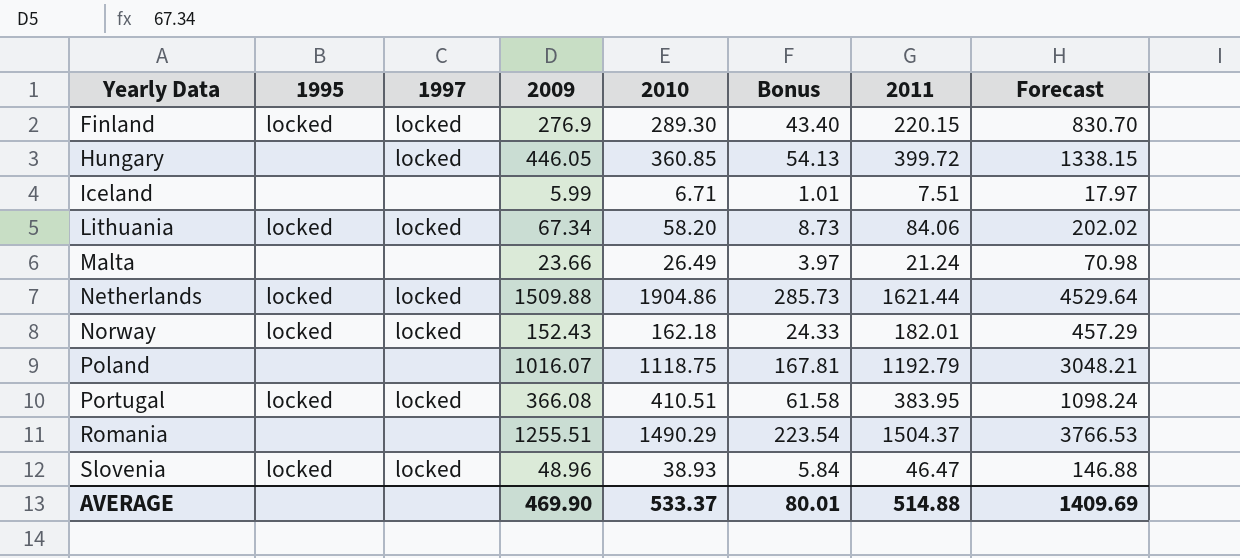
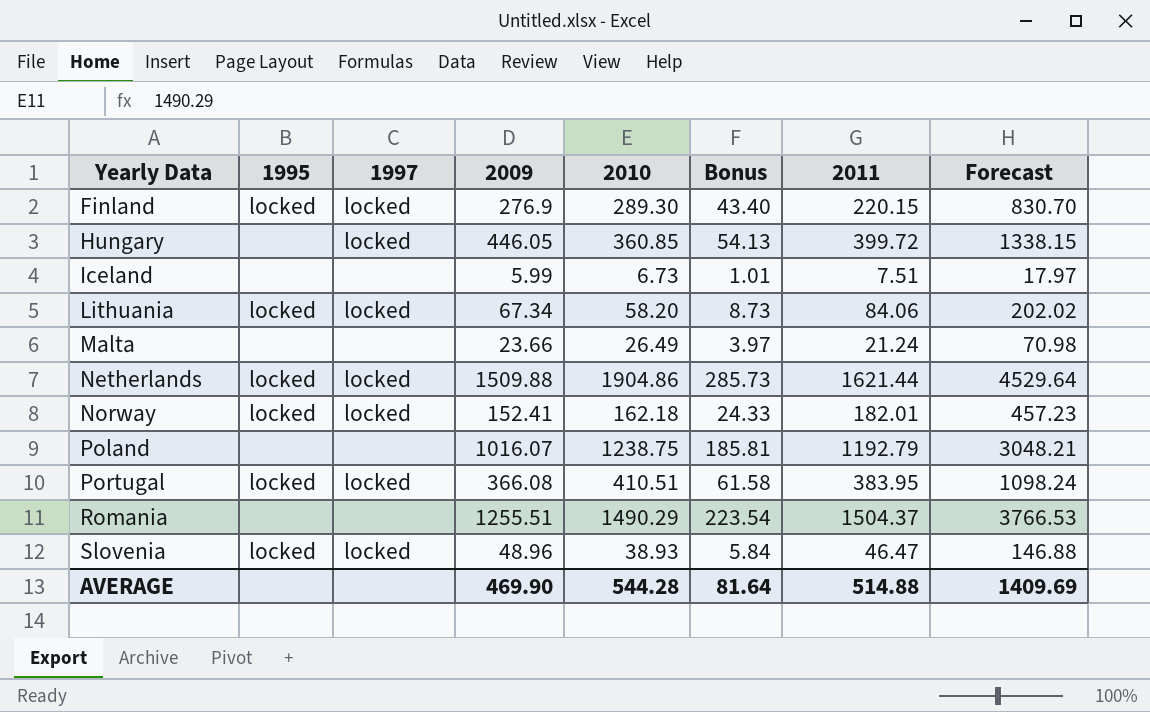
Iceland | 2010: 6.71 -> 6.73
Norway | 2009: 152.43 -> 152.41
Norway | Forecast: 457.29 -> 457.23
Poland | 2010: 1118.75 -> 1238.75
Poland | Bonus: 167.81 -> 185.81
AVERAGE | 2010: 533.37 -> 544.28
AVERAGE | Bonus: 80.01 -> 81.64

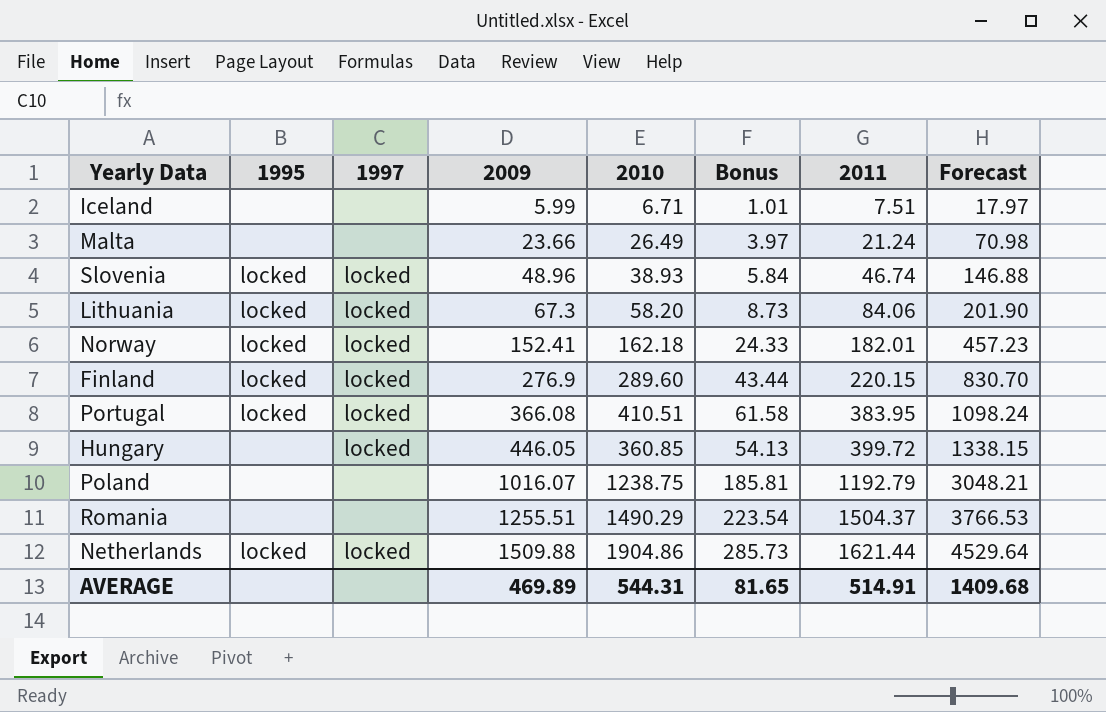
row order: Yearly Data ascending -> 2009 ascending
Iceland | 2010: 6.73 -> 6.71
Slovenia | 2011: 46.47 -> 46.74
Lithuania | 2009: 67.34 -> 67.3
Lithuania | Forecast: 202.02 -> 201.90
Finland | 2010: 289.30 -> 289.60
Finland | Bonus: 43.40 -> 43.44
AVERAGE | 2009: 469.90 -> 469.89
AVERAGE | 2010: 544.28 -> 544.31
AVERAGE | Bonus: 81.64 -> 81.65
AVERAGE | 2011: 514.88 -> 514.91
AVERAGE | Forecast: 1409.69 -> 1409.68

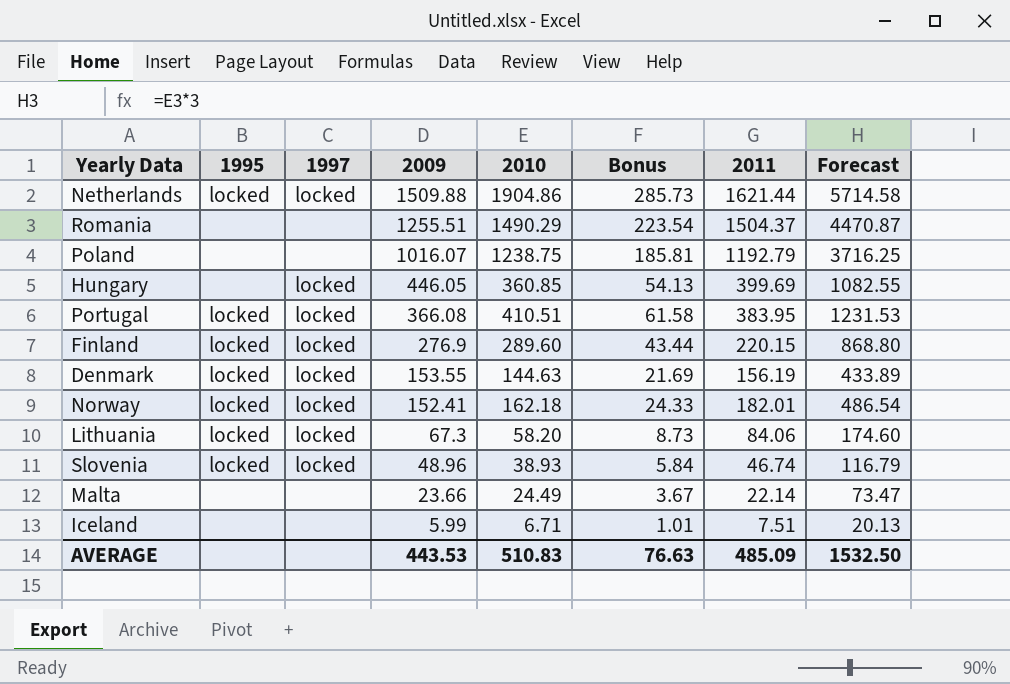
row order: 2009 ascending -> 2009 descending
column Forecast | formula: [2009] * 3 -> [2010] * 3
Hungary | 2011: 399.72 -> 399.69
row Denmark: none -> locked | locked | 153.55 | 144.63 | 21.69 | 156.19 | 433.89
Malta | 2010: 26.49 -> 24.49
Malta | Bonus: 3.97 -> 3.67
Malta | 2011: 21.24 -> 22.14
AVERAGE | 2009: 469.89 -> 443.53
AVERAGE | 2010: 544.31 -> 510.83
AVERAGE | Bonus: 81.65 -> 76.63
AVERAGE | 2011: 514.91 -> 485.09
AVERAGE | Forecast: 1409.68 -> 1532.50

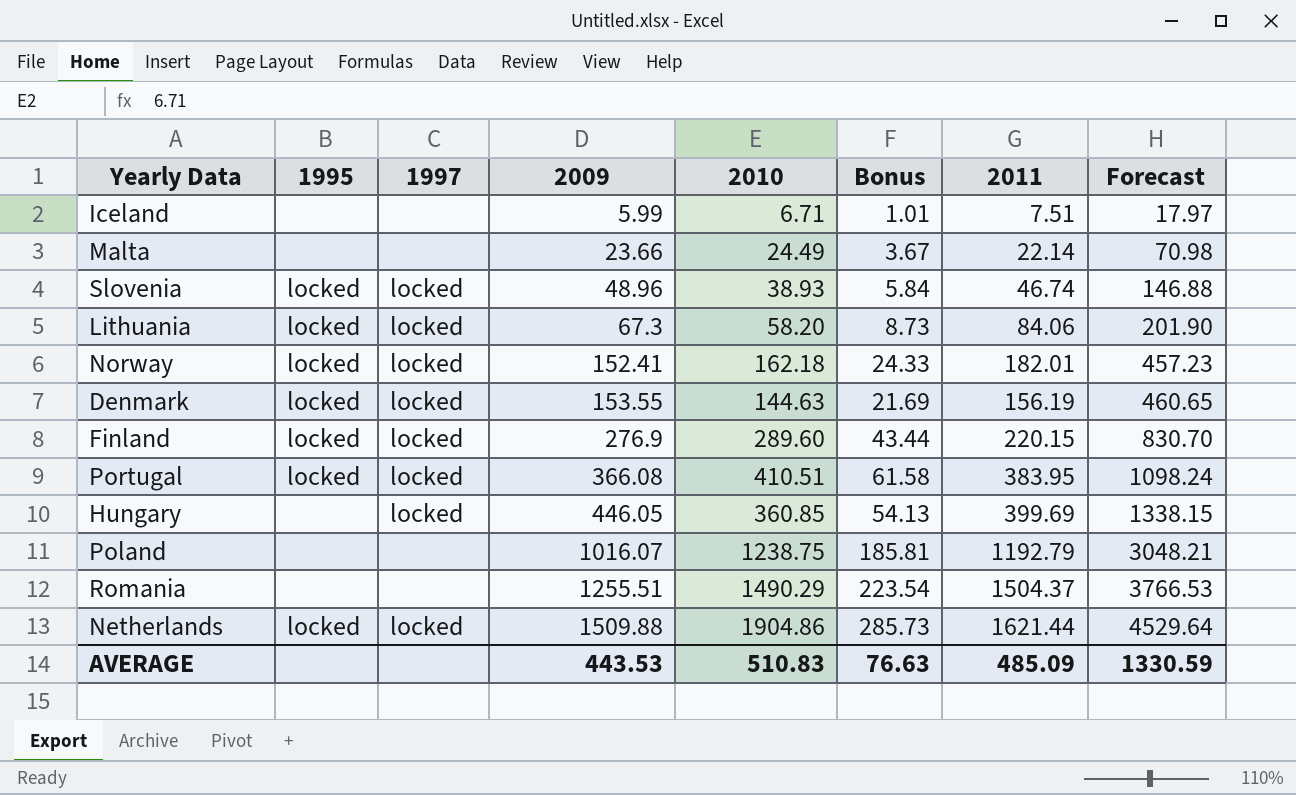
row order: 2009 descending -> 2009 ascending
column Forecast | formula: [2010] * 3 -> [2009] * 3
AVERAGE | Forecast: 1532.50 -> 1330.59

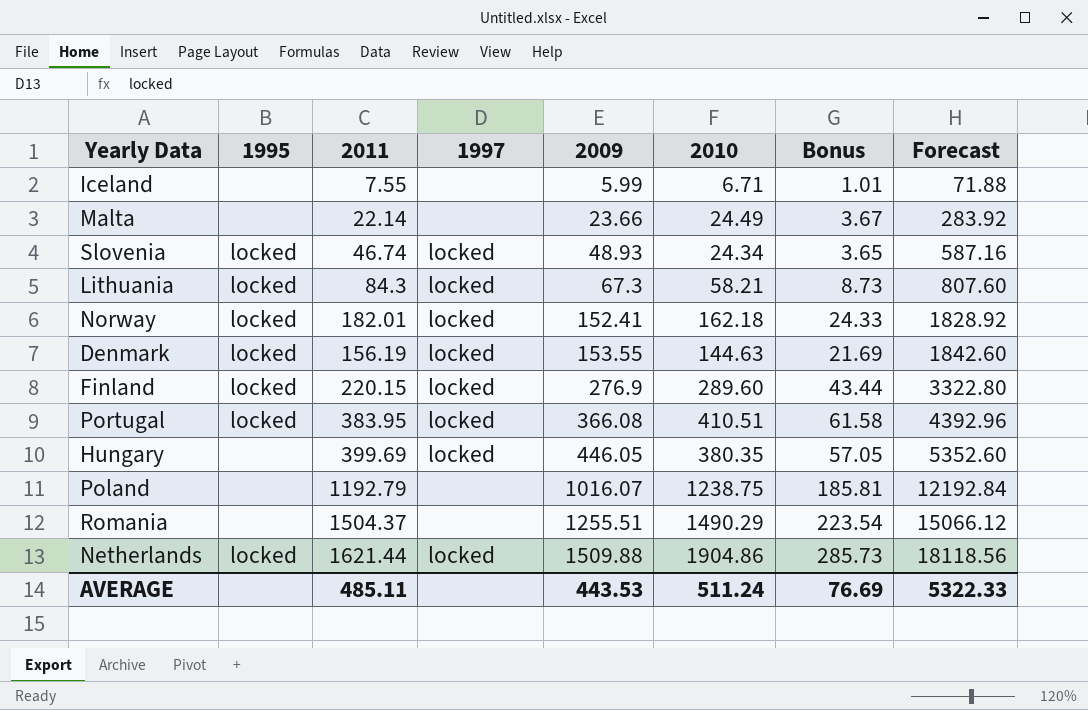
column 2011 | position: 7 -> 3
column Forecast | formula: [2009] * 3 -> [2009] * 12
Iceland | 2011: 7.51 -> 7.55
Slovenia | 2009: 48.96 -> 48.93
Slovenia | 2010: 38.93 -> 24.34
Slovenia | Bonus: 5.84 -> 3.65
Lithuania | 2011: 84.06 -> 84.3
Lithuania | 2010: 58.20 -> 58.21
Hungary | 2010: 360.85 -> 380.35
Hungary | Bonus: 54.13 -> 57.05
AVERAGE | 2011: 485.09 -> 485.11
AVERAGE | 2010: 510.83 -> 511.24
AVERAGE | Bonus: 76.63 -> 76.69
AVERAGE | Forecast: 1330.59 -> 5322.33

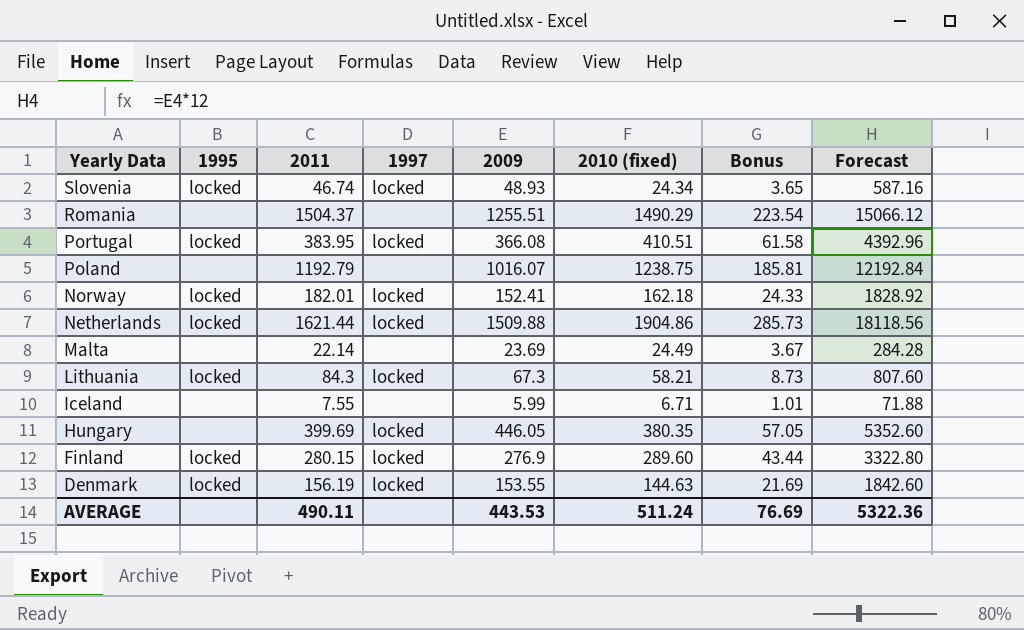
row order: 2009 ascending -> Yearly Data descending
column name: 2010 -> 2010 (fixed)
Malta | 2009: 23.66 -> 23.69
Malta | Forecast: 283.92 -> 284.28
Finland | 2011: 220.15 -> 280.15
AVERAGE | 2011: 485.11 -> 490.11
AVERAGE | Forecast: 5322.33 -> 5322.36

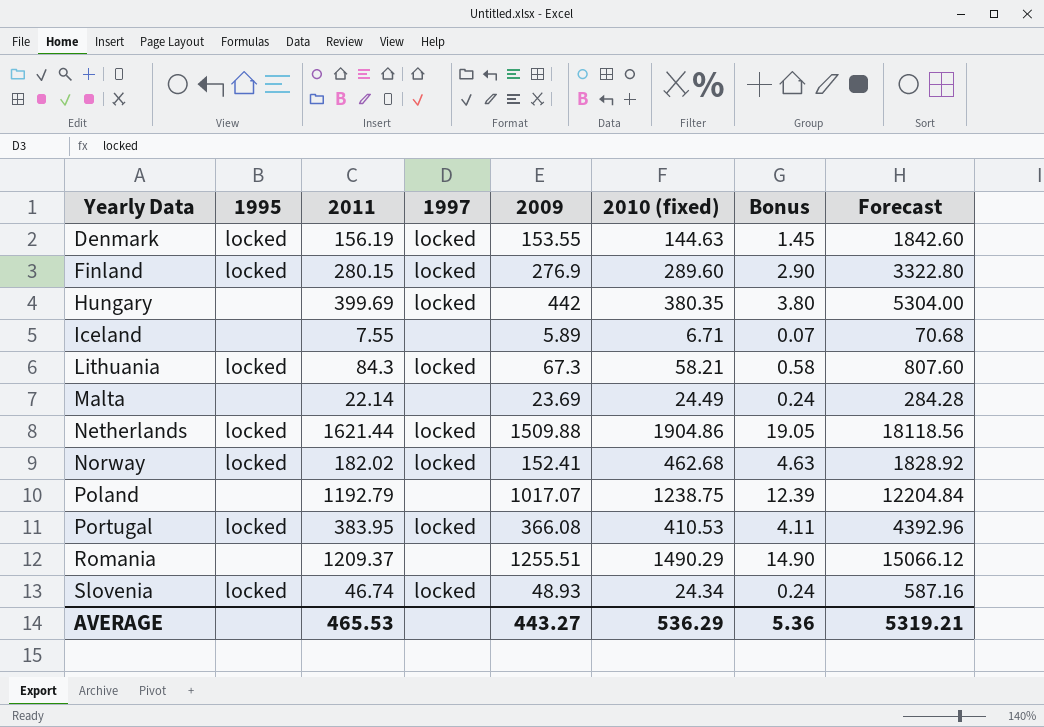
row order: Yearly Data descending -> Yearly Data ascending
column Bonus | formula: [2010 (fixed)] * 0.15 -> [2010 (fixed)] * 0.01
Hungary | 2009: 446.05 -> 442
Hungary | Forecast: 5352.60 -> 5304.00
Iceland | 2009: 5.99 -> 5.89
Iceland | Forecast: 71.88 -> 70.68
Norway | 2011: 182.01 -> 182.02
Norway | 2010 (fixed): 162.18 -> 462.68
Poland | 2009: 1016.07 -> 1017.07
Poland | Forecast: 12192.84 -> 12204.84
Portugal | 2010 (fixed): 410.51 -> 410.53
Romania | 2011: 1504.37 -> 1209.37
AVERAGE | 2011: 490.11 -> 465.53
AVERAGE | 2009: 443.53 -> 443.27
AVERAGE | 2010 (fixed): 511.24 -> 536.29
AVERAGE | Bonus: 76.69 -> 5.36
AVERAGE | Forecast: 5322.36 -> 5319.21

